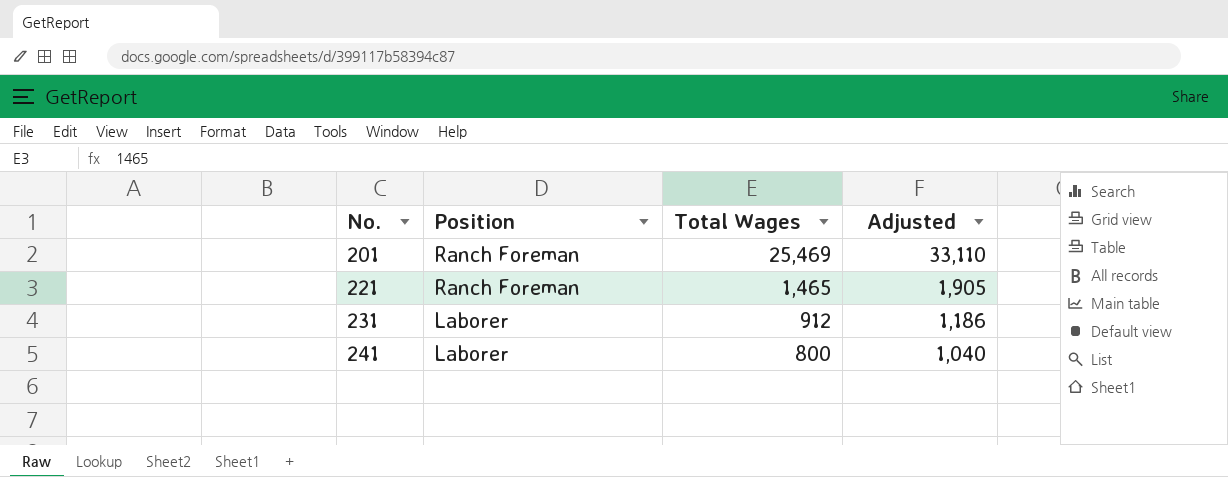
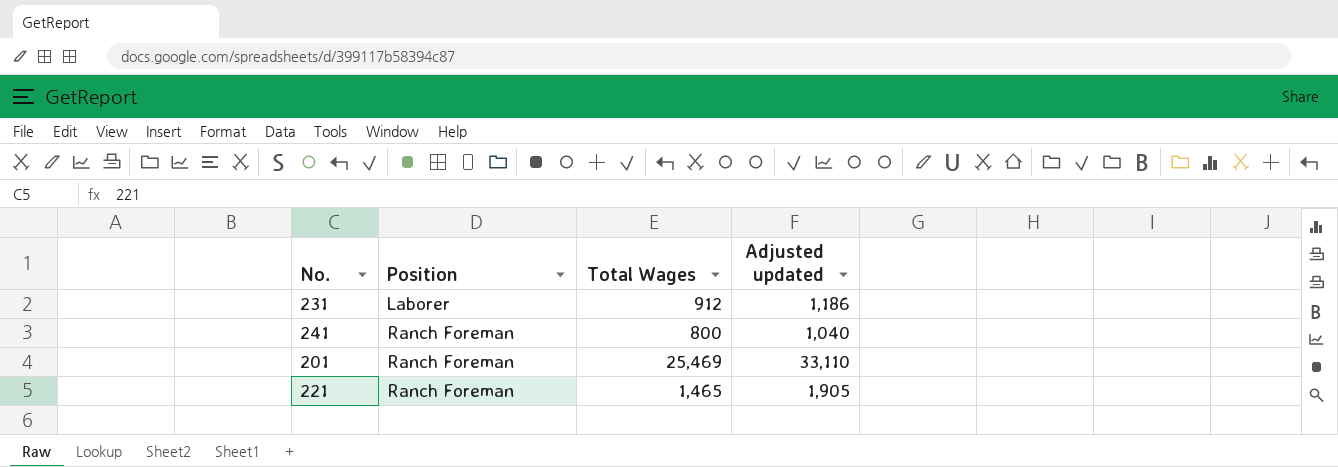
row order: No. ascending -> Position ascending
column name: Adjusted -> Adjusted updated
241 | Position: Laborer -> Ranch Foreman

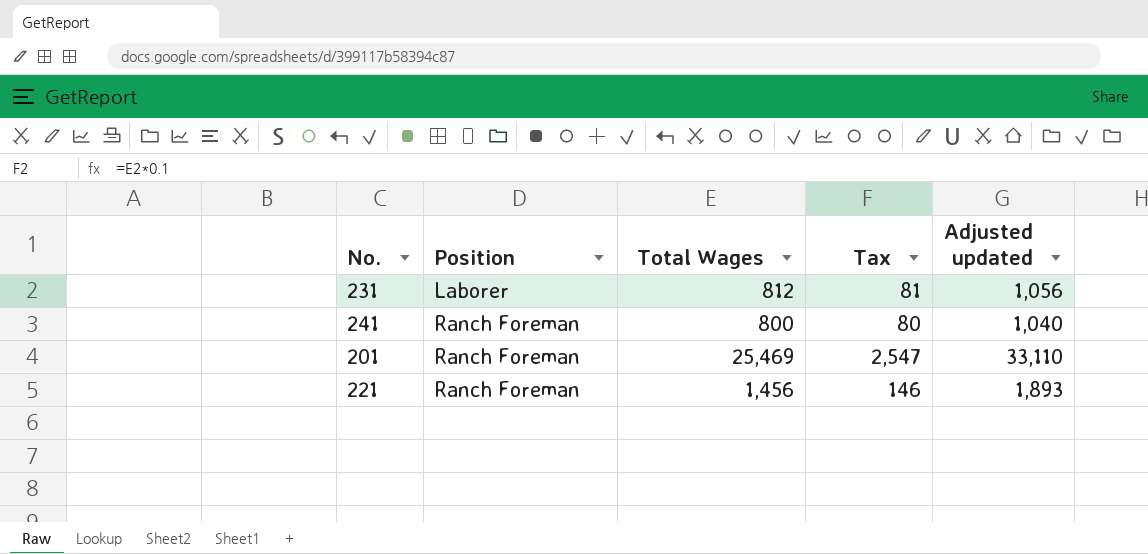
column Tax | formula: none -> [Total Wages] * 0.1
231 | Total Wages: 912 -> 812
231 | Adjusted updated: 1,186 -> 1,056
221 | Total Wages: 1,465 -> 1,456
221 | Adjusted updated: 1,905 -> 1,893

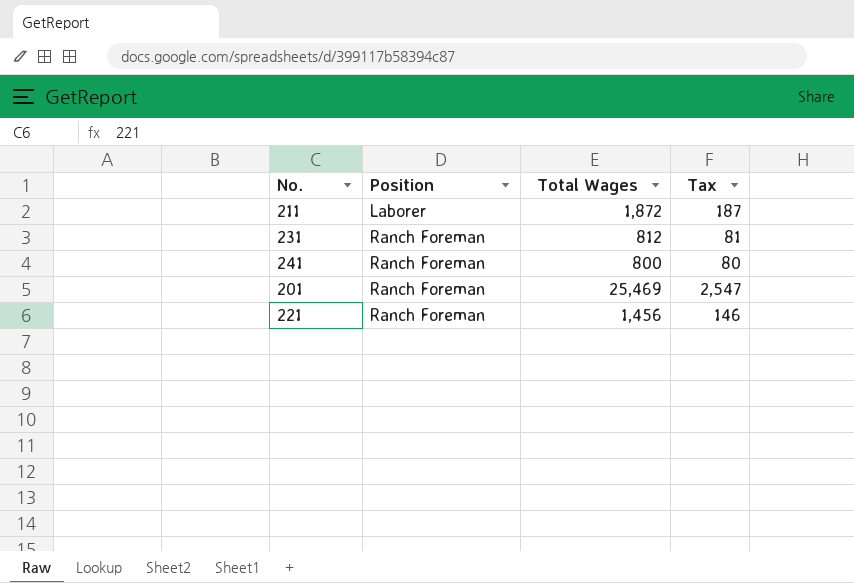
column Adjusted updated | formula: [Total Wages] * 1.3 -> none
row 211: none -> Laborer | 1,872 | 187
231 | Position: Laborer -> Ranch Foreman

